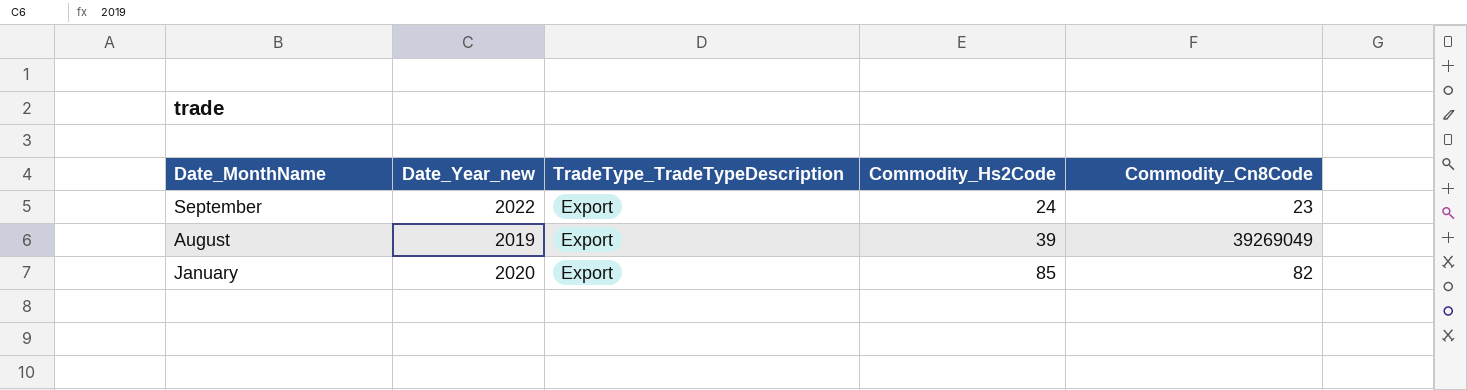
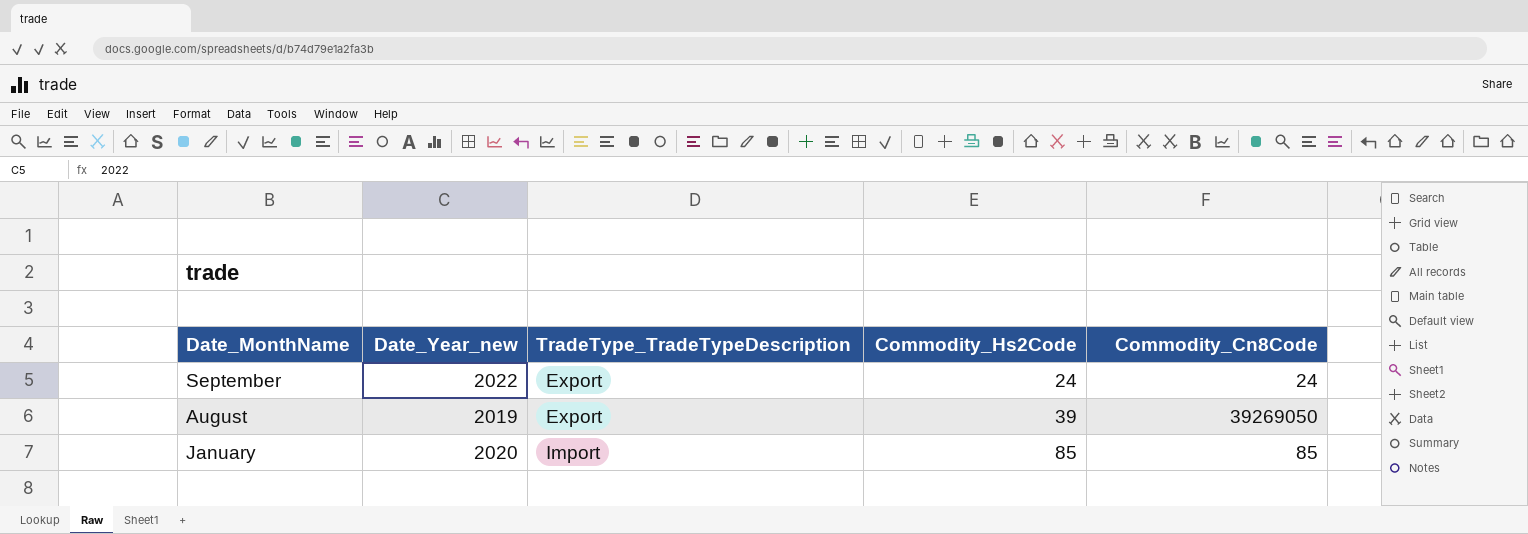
September | Commodity_Cn8Code: 23 -> 24
August | Commodity_Cn8Code: 39269049 -> 39269050
January | TradeType_TradeTypeDescription: Export -> Import
January | Commodity_Cn8Code: 82 -> 85

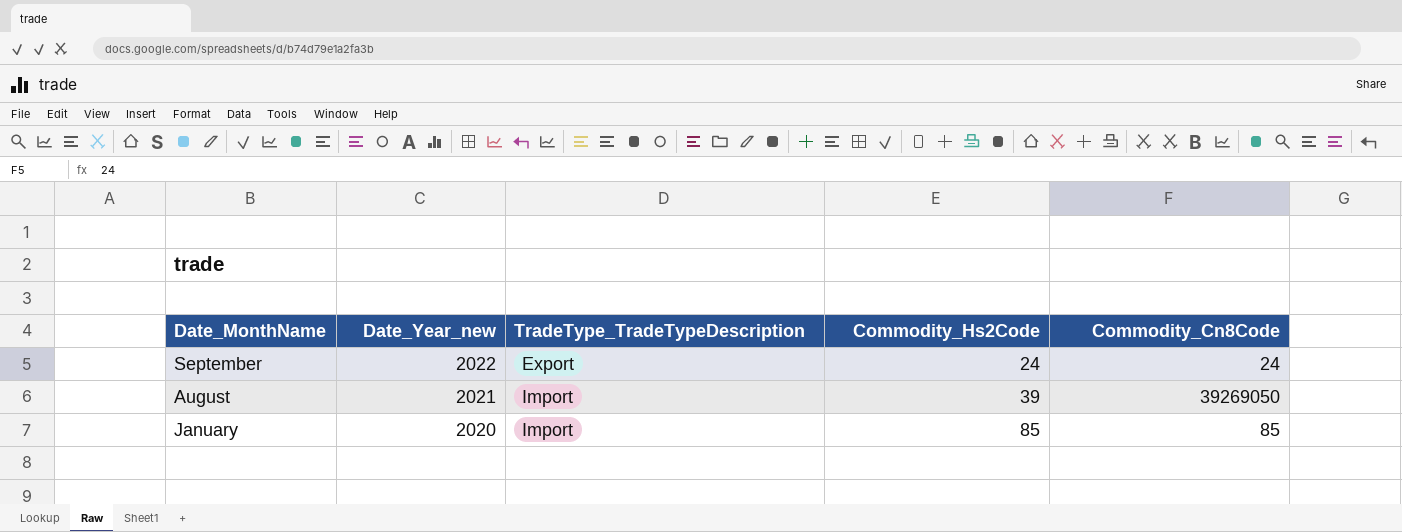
August | Date_Year_new: 2019 -> 2021
August | TradeType_TradeTypeDescription: Export -> Import

